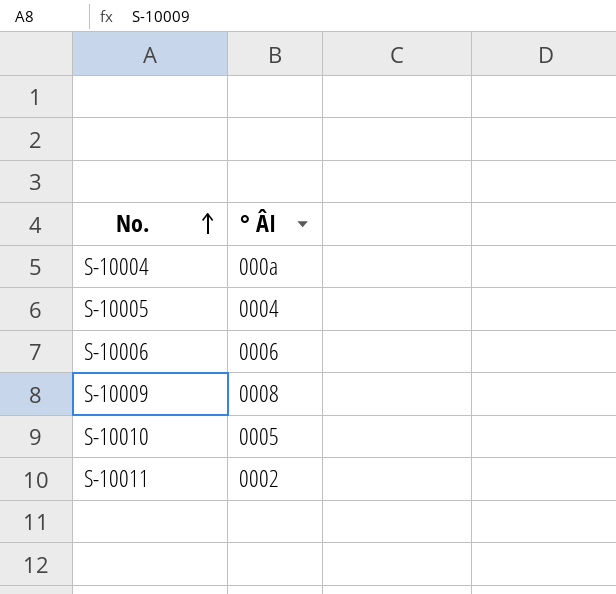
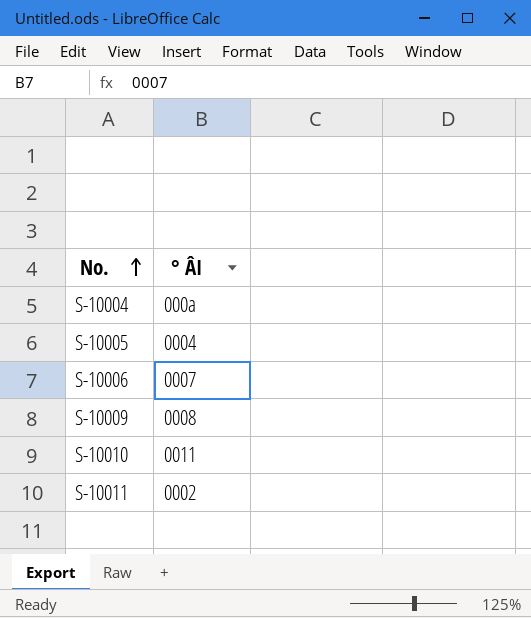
S-10006 | ° ÂI: 0006 -> 0007
S-10010 | ° ÂI: 0005 -> 0011

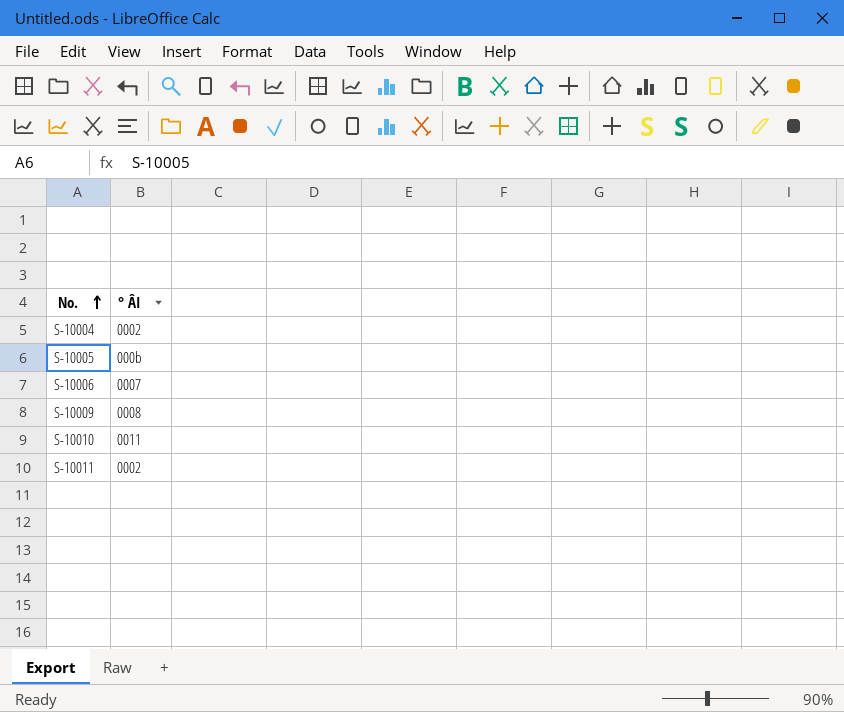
S-10004 | ° ÂI: 000a -> 0002
S-10005 | ° ÂI: 0004 -> 000b

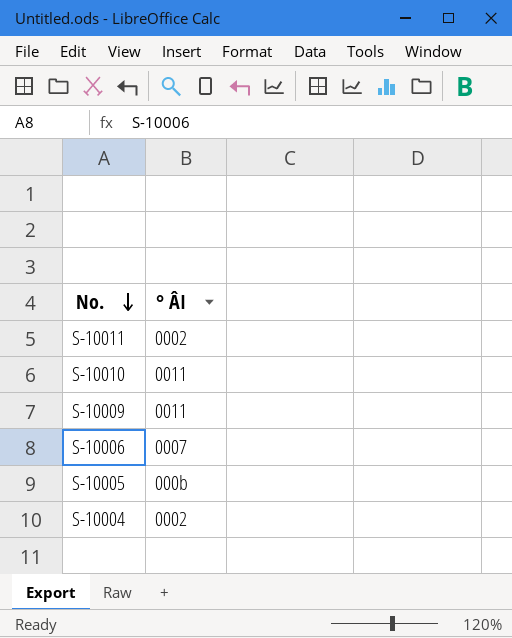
row order: No. ascending -> No. descending
S-10009 | ° ÂI: 0008 -> 0011

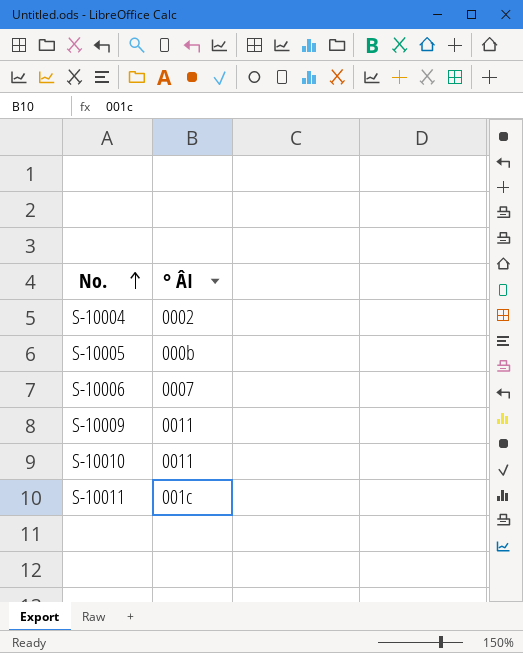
row order: No. descending -> No. ascending
S-10011 | ° ÂI: 0002 -> 001c

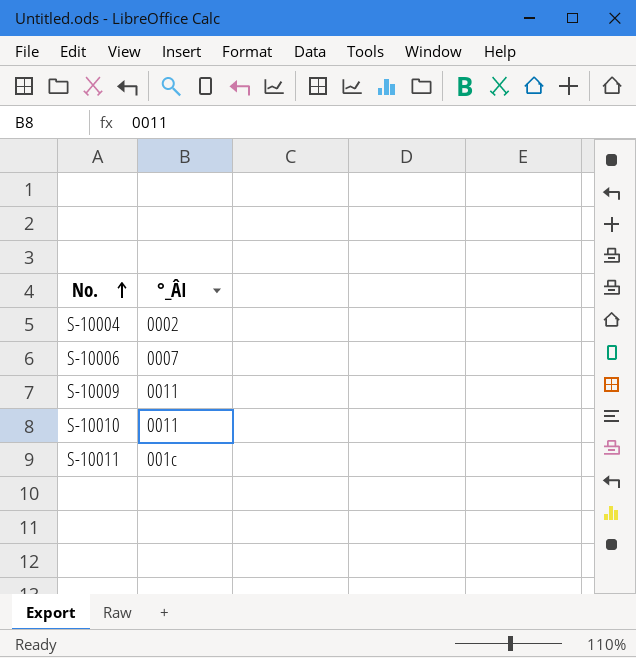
column name: ° ÂI -> °_ÂI
row S-10005: 000b -> none

